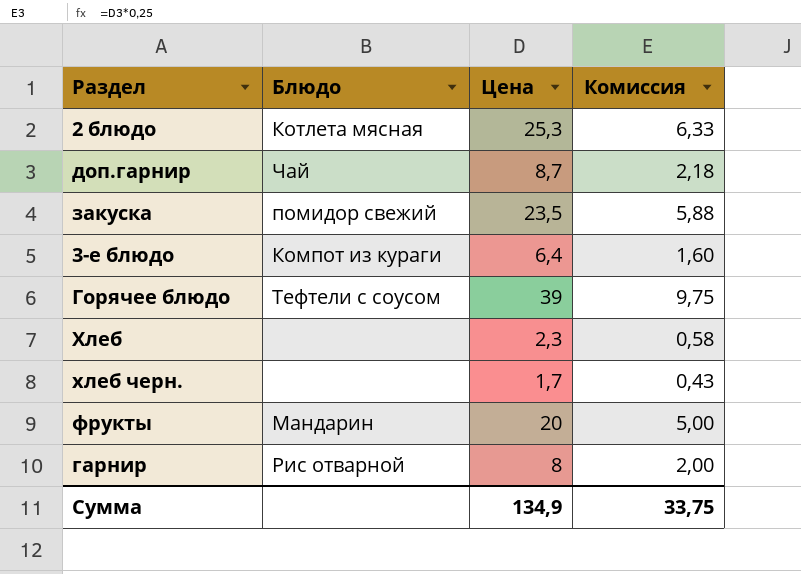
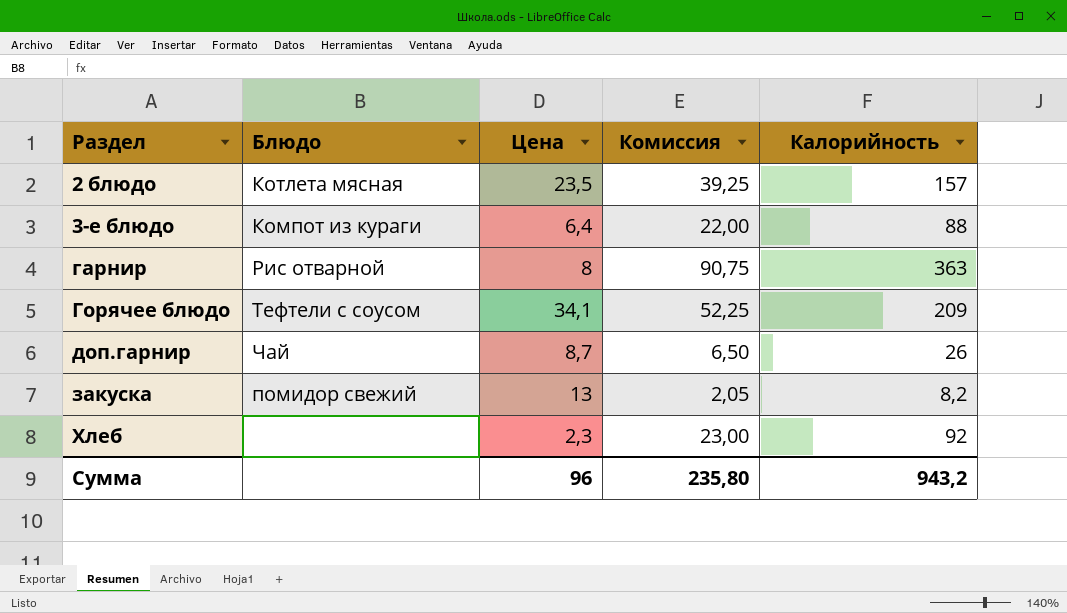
row order: none -> Раздел ascending
column Комиссия | formula: [Цена] * 0,25 -> [Калорийность] * 0,25
column Калорийность | position: none -> 5
row хлеб черн.: none | 1,7 | 0,43 -> none
row фрукты: Мандарин | 20 | 5,00 -> none
2 блюдо | Цена: 25,3 -> 23,5
Горячее блюдо | Цена: 39 -> 34,1
закуска | Цена: 23,5 -> 13
Сумма | Цена: 134,9 -> 96
Сумма | Комиссия: 33,75 -> 235,80

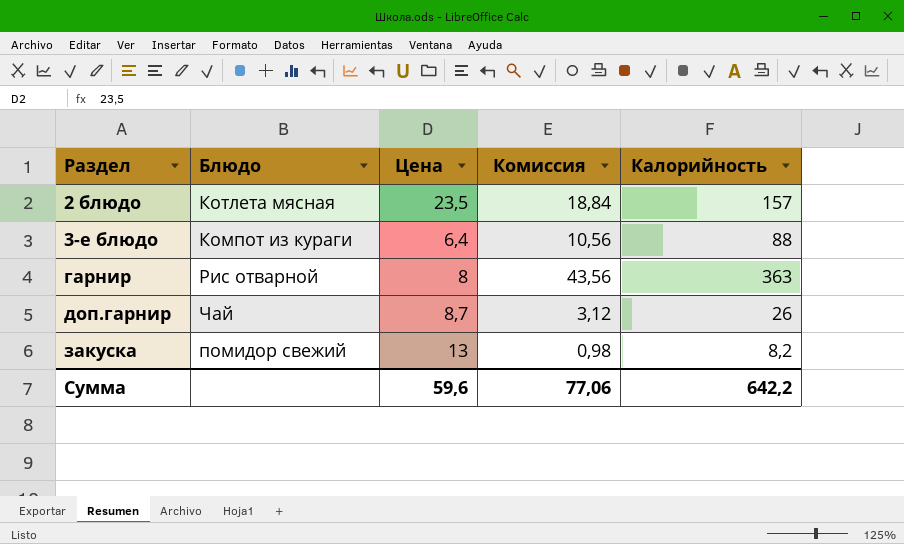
column Комиссия | formula: [Калорийность] * 0,25 -> [Калорийность] * 0,12
row Горячее блюдо: Тефтели с соусом | 34,1 | 52,25 | 209 -> none
row Хлеб: none | 2,3 | 23,00 | 92 -> none
Сумма | Цена: 96 -> 59,6
Сумма | Комиссия: 235,80 -> 77,06
Сумма | Калорийность: 943,2 -> 642,2

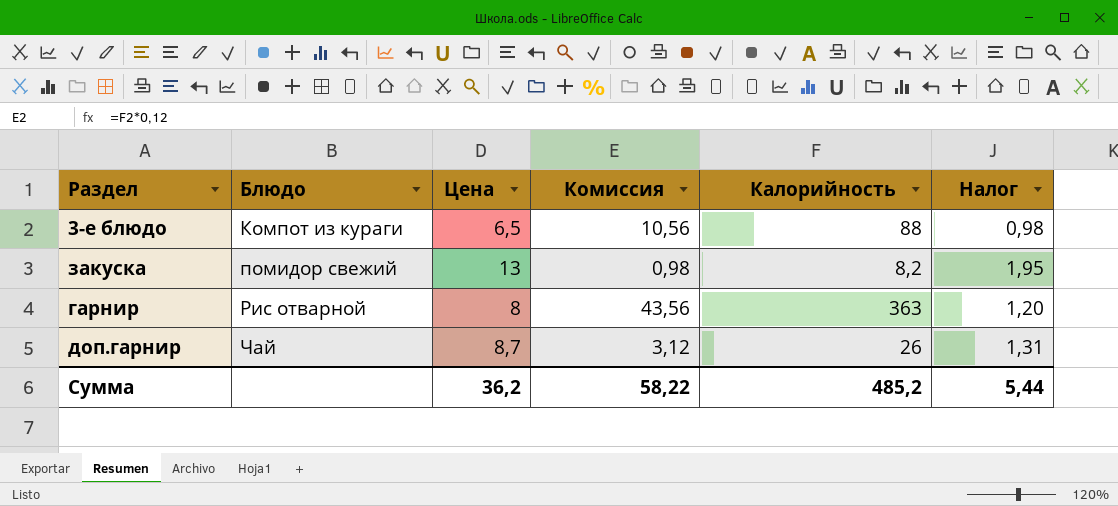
row order: Раздел ascending -> Блюдо ascending
column Налог | formula: none -> [Цена] * 0,15
row 2 блюдо: Котлета мясная | 23,5 | 18,84 | 157 -> none
3-е блюдо | Цена: 6,4 -> 6,5
Сумма | Цена: 59,6 -> 36,2
Сумма | Комиссия: 77,06 -> 58,22
Сумма | Калорийность: 642,2 -> 485,2

